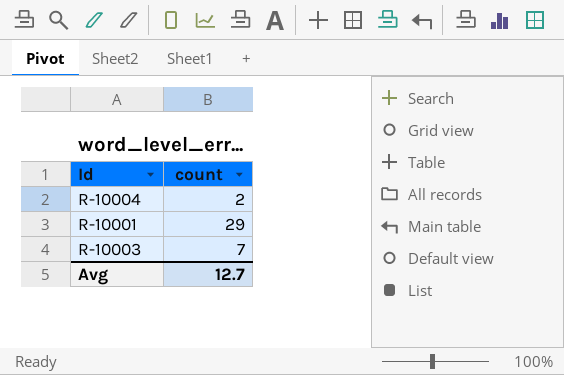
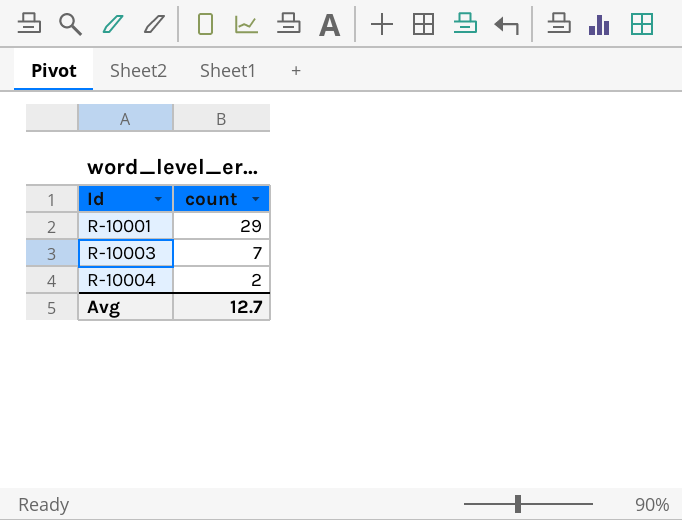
row order: none -> Id ascending

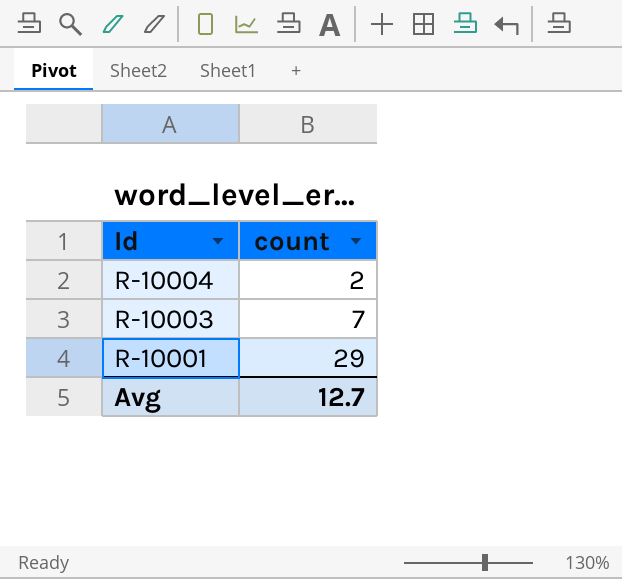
row order: Id ascending -> Id descending

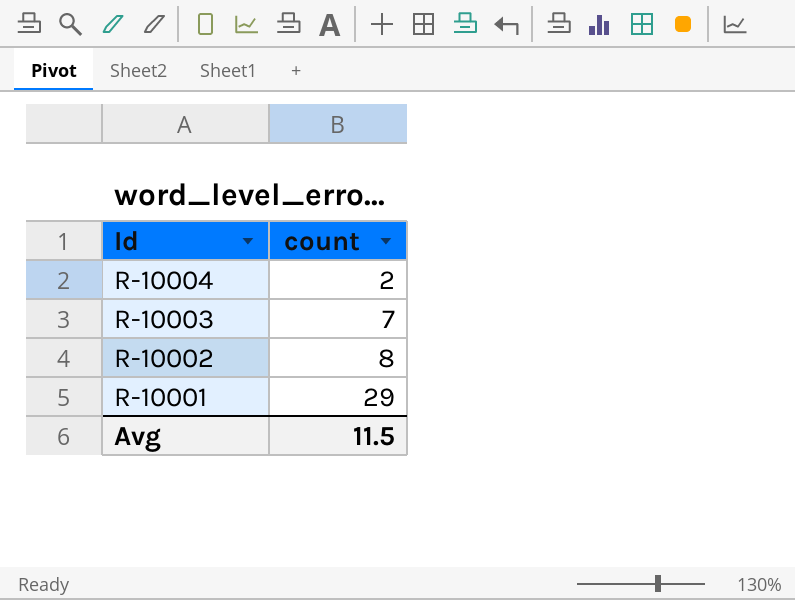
row R-10002: none -> 8
Avg | count: 12.7 -> 11.5

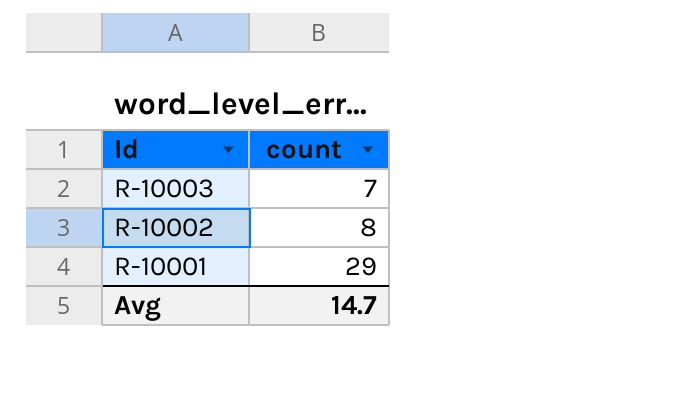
row R-10004: 2 -> none
Avg | count: 11.5 -> 14.7

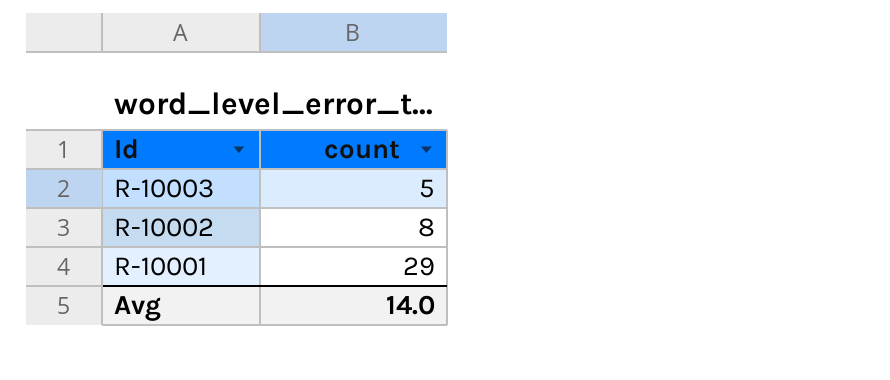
R-10003 | count: 7 -> 5
Avg | count: 14.7 -> 14.0

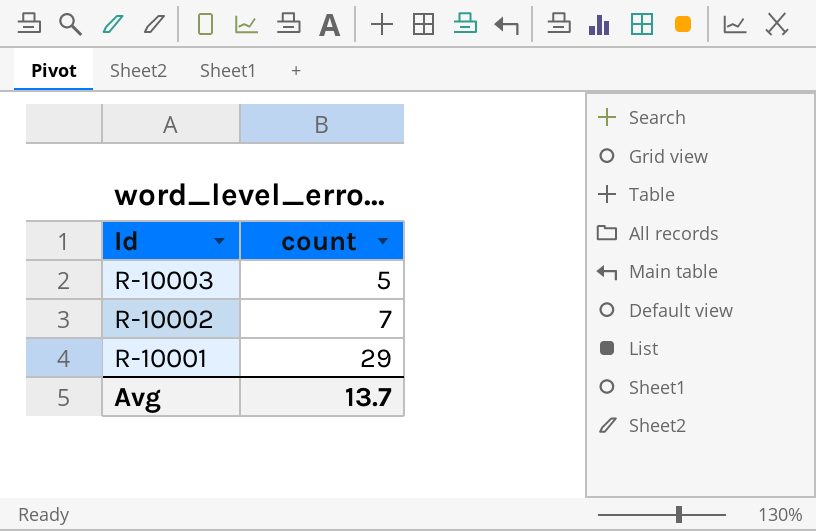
R-10002 | count: 8 -> 7
Avg | count: 14.0 -> 13.7

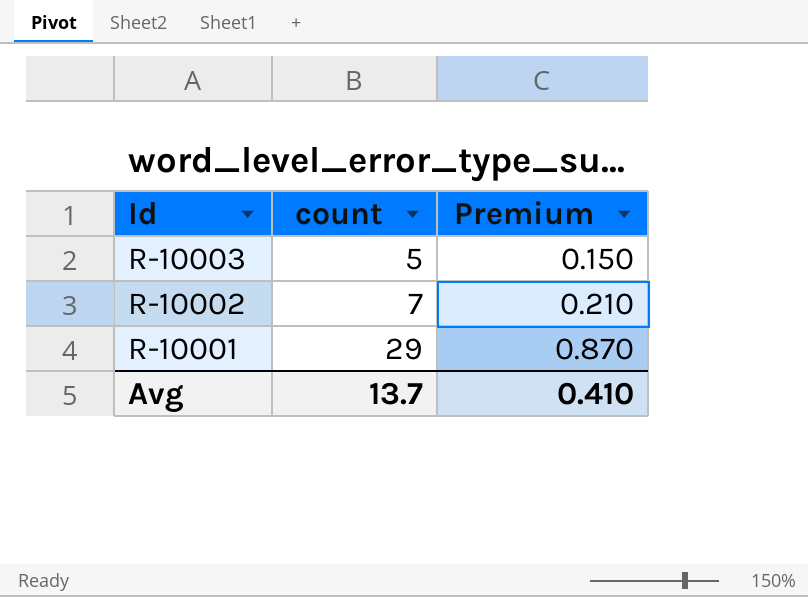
column Premium | formula: none -> [count] * 0.03

